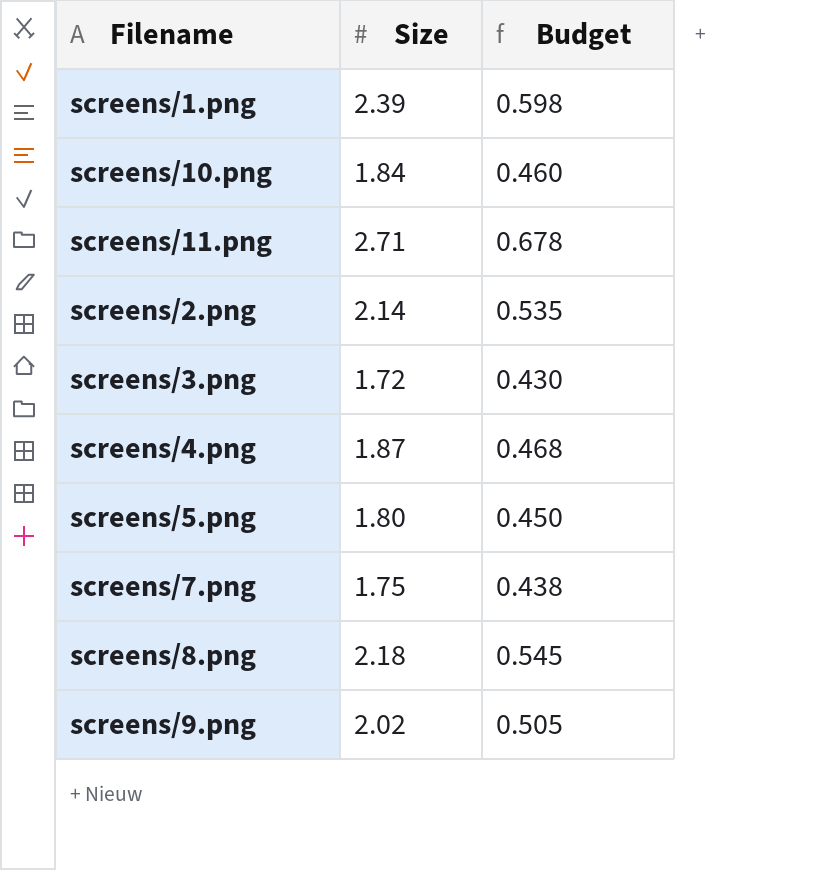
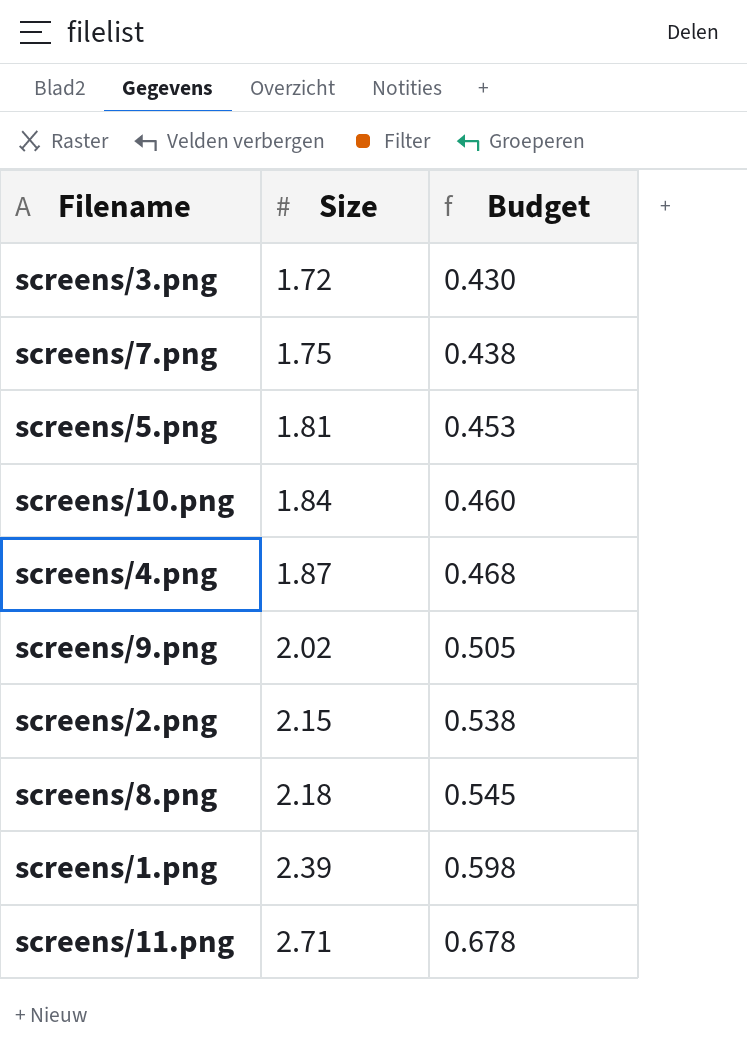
row order: none -> Size ascending
screens/5.png | Size: 1.80 -> 1.81
screens/5.png | Budget: 0.450 -> 0.453
screens/2.png | Size: 2.14 -> 2.15
screens/2.png | Budget: 0.535 -> 0.538

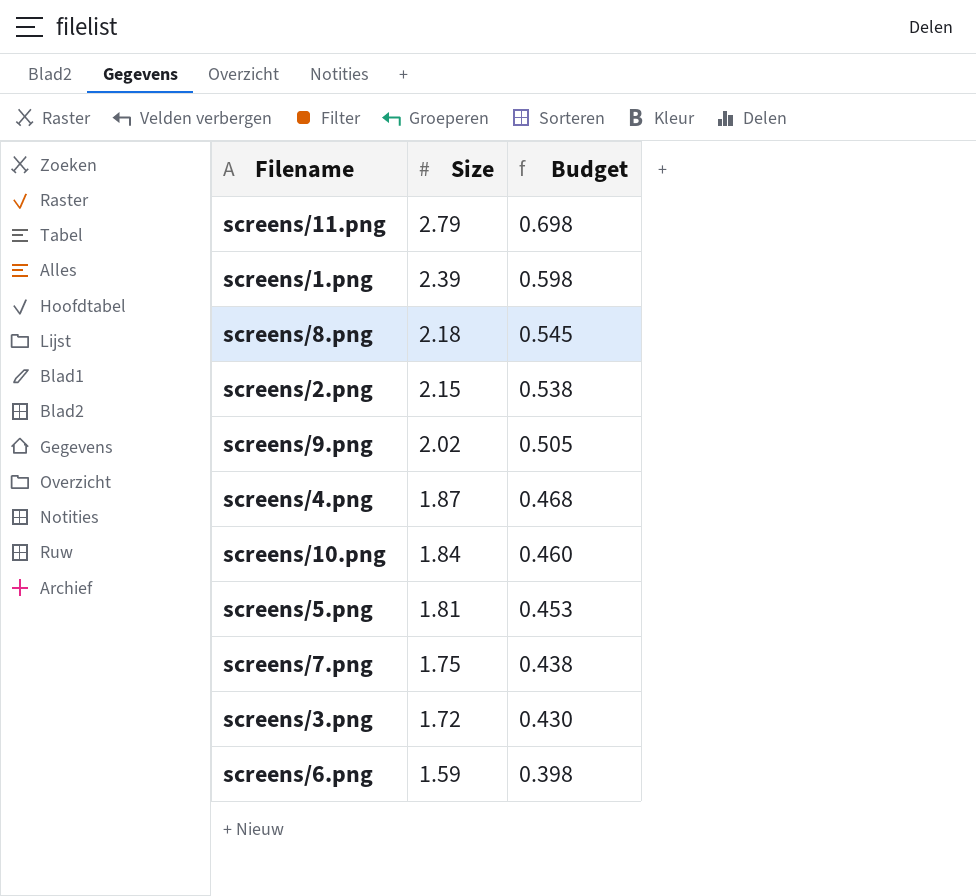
row order: Size ascending -> Size descending
screens/11.png | Size: 2.71 -> 2.79
screens/11.png | Budget: 0.678 -> 0.698
row screens/6.png: none -> 1.59 | 0.398

